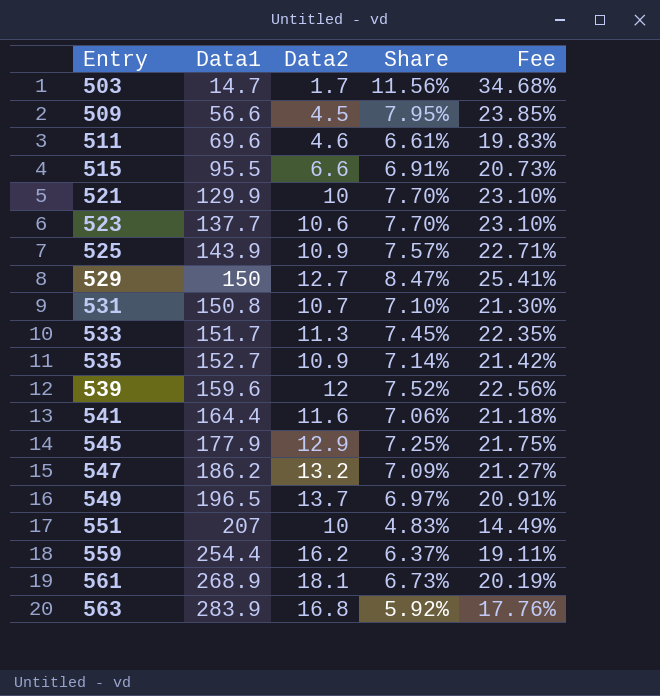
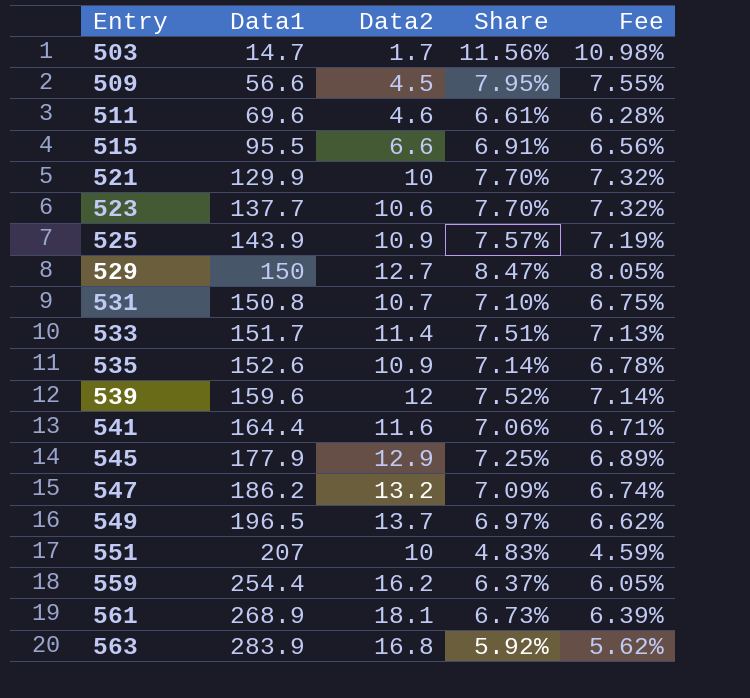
column Fee | formula: [Share] * 3 -> [Share] * 0.95
533 | Data2: 11.3 -> 11.4
533 | Share: 7.45% -> 7.51%
535 | Data1: 152.7 -> 152.6

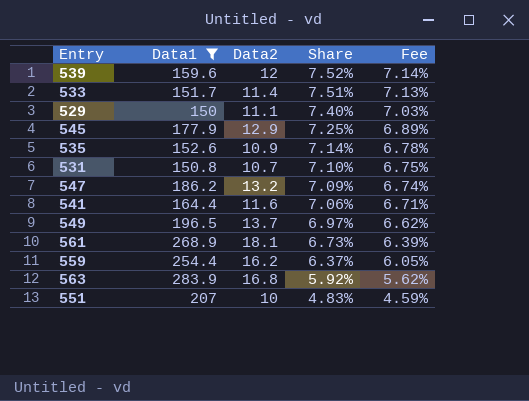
filter: none -> Data1 >= 150
row order: Entry ascending -> Share descending
529 | Data2: 12.7 -> 11.1
529 | Share: 8.47% -> 7.40%
529 | Fee: 8.05% -> 7.03%

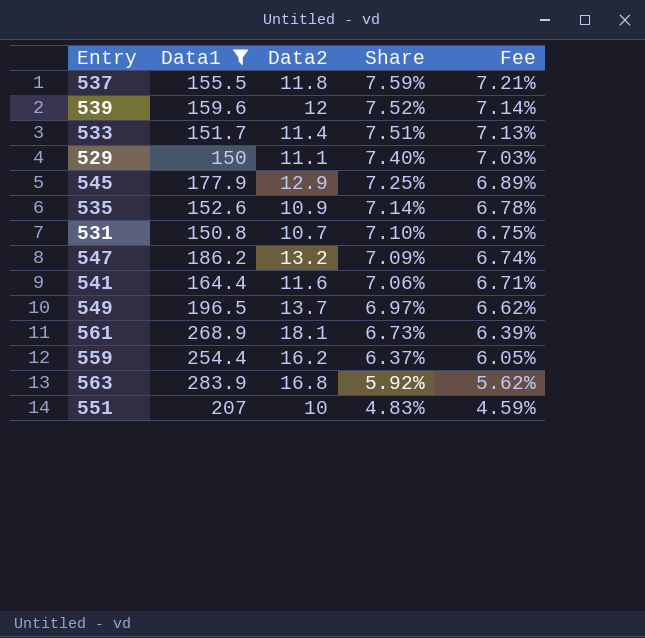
row 537: none -> 155.5 | 11.8 | 7.59% | 7.21%

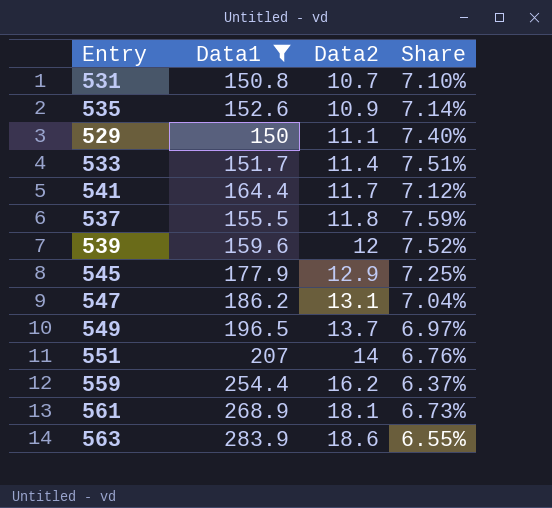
row order: Share descending -> Data2 ascending
column Fee | formula: [Share] * 0.95 -> none
541 | Data2: 11.6 -> 11.7
541 | Share: 7.06% -> 7.12%
547 | Data2: 13.2 -> 13.1
547 | Share: 7.09% -> 7.04%
551 | Data2: 10 -> 14
551 | Share: 4.83% -> 6.76%
563 | Data2: 16.8 -> 18.6
563 | Share: 5.92% -> 6.55%

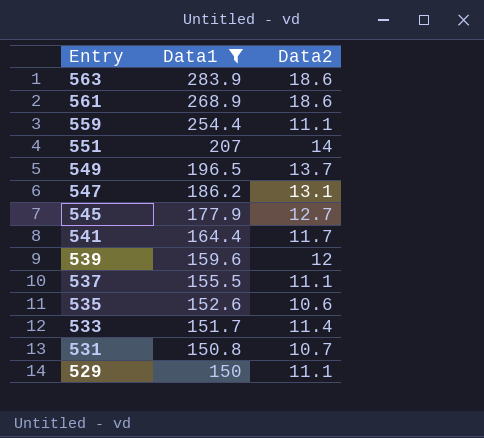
row order: Data2 ascending -> Entry descending
column Share | formula: [Data2] / [Data1] -> none
561 | Data2: 18.1 -> 18.6
559 | Data2: 16.2 -> 11.1
545 | Data2: 12.9 -> 12.7
537 | Data2: 11.8 -> 11.1
535 | Data2: 10.9 -> 10.6

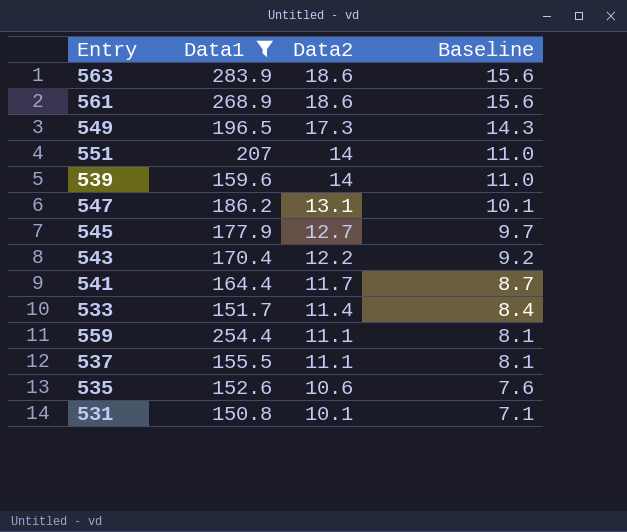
row order: Entry descending -> Data2 descending
column Baseline | formula: none -> [Data2] - 3
row 529: 150 | 11.1 -> none
549 | Data2: 13.7 -> 17.3
539 | Data2: 12 -> 14
row 543: none -> 170.4 | 12.2 | 9.2
531 | Data2: 10.7 -> 10.1

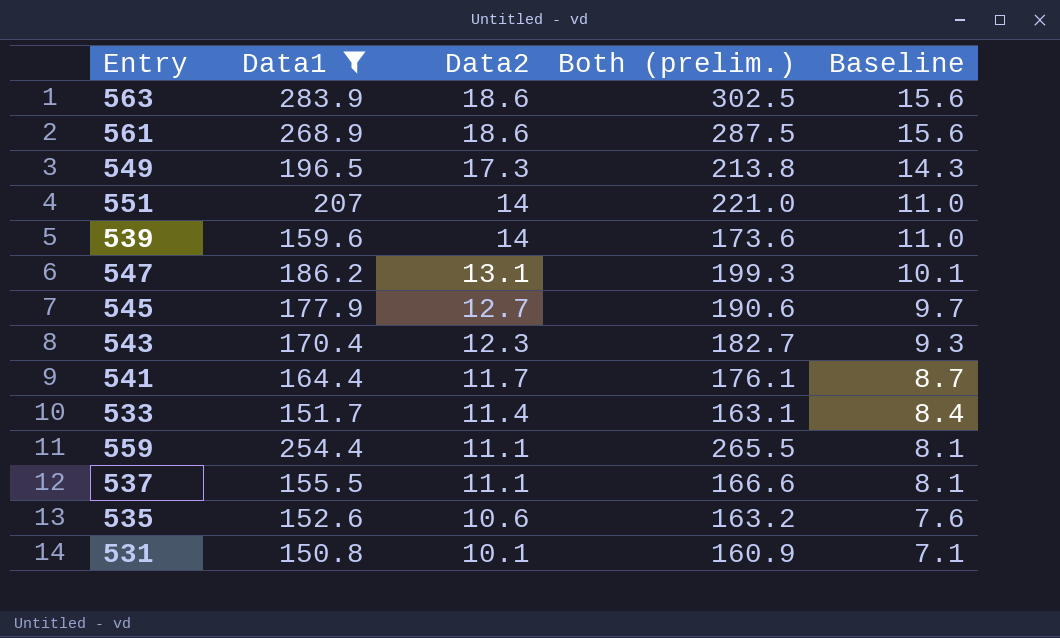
column Both (prelim.) | formula: none -> [Data1] + [Data2]
543 | Data2: 12.2 -> 12.3
543 | Baseline: 9.2 -> 9.3

